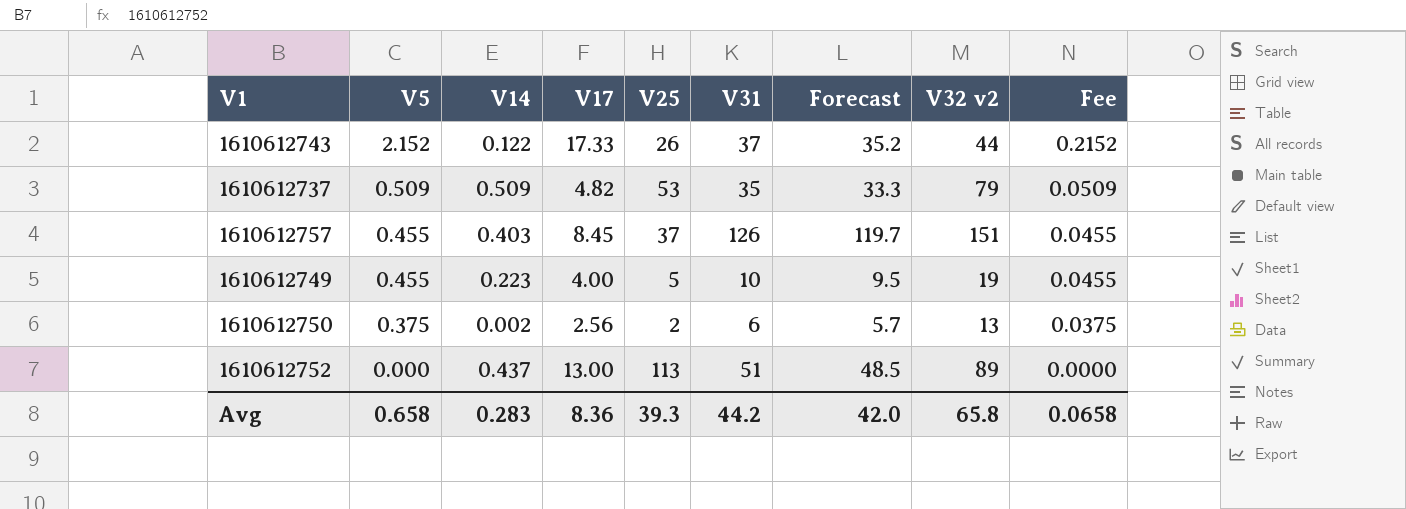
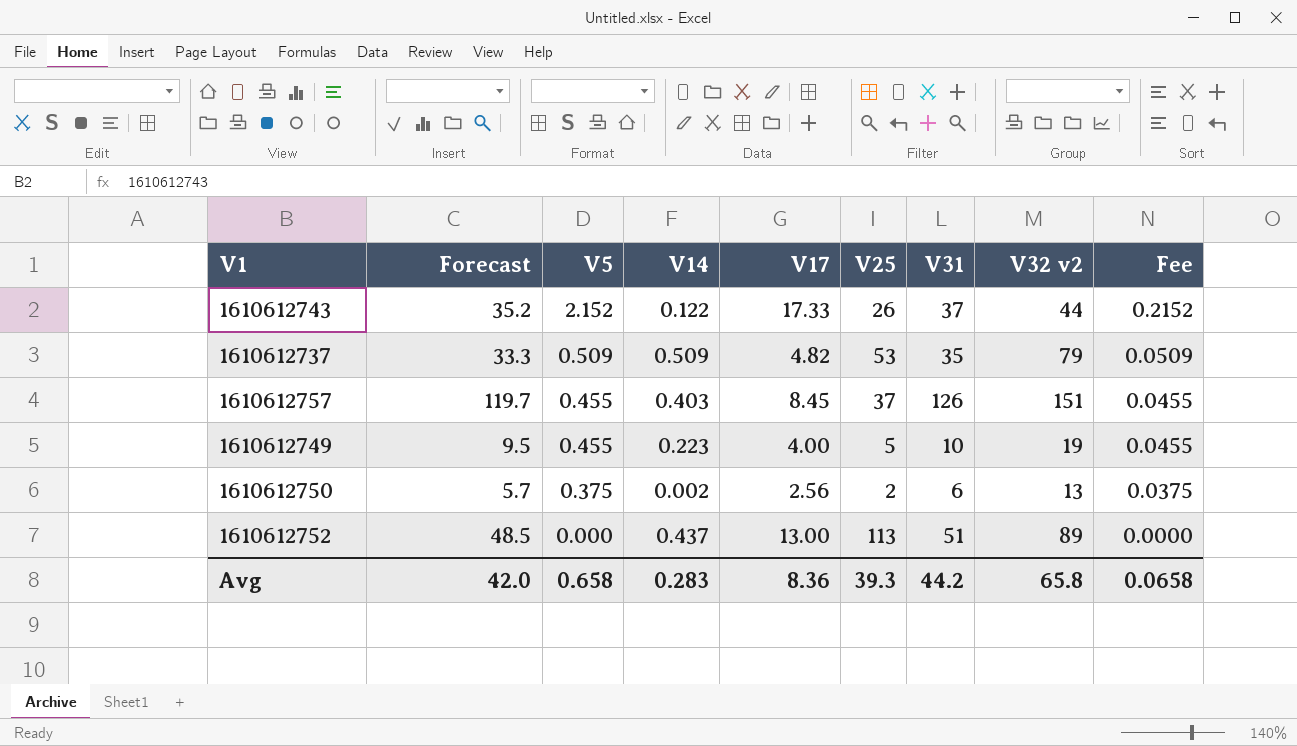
column Forecast | position: 7 -> 2

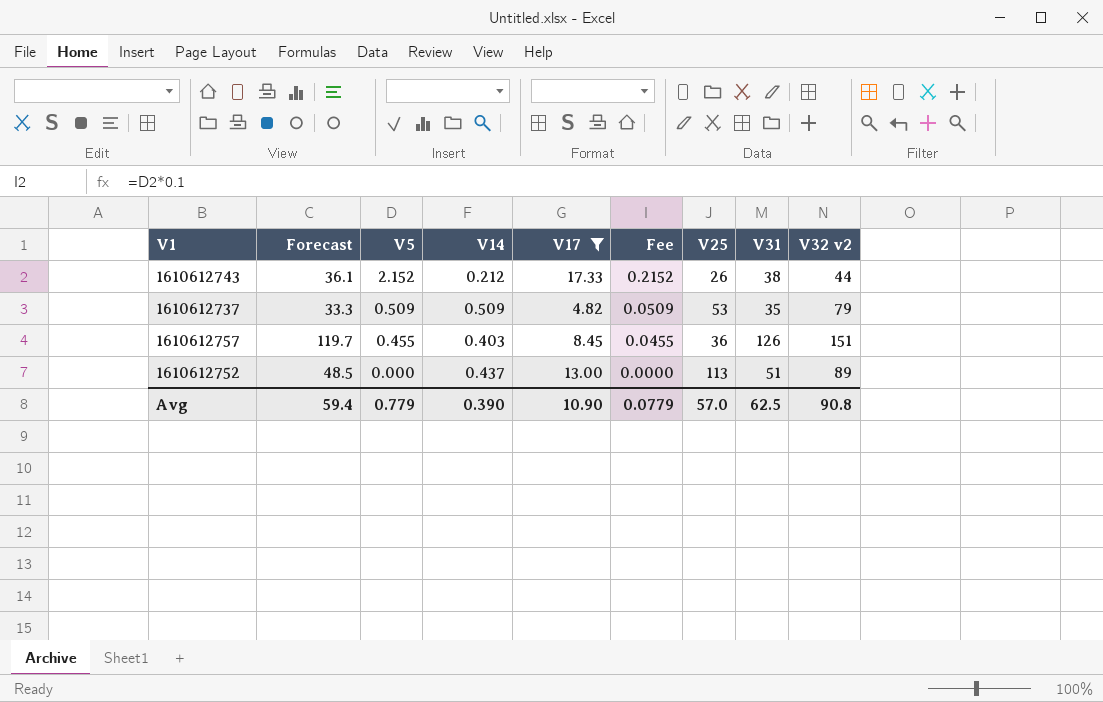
filter: none -> V17 >= 4.82
column Fee | position: 9 -> 6
1610612743 | Forecast: 35.2 -> 36.1
1610612743 | V14: 0.122 -> 0.212
1610612743 | V31: 37 -> 38
1610612757 | V25: 37 -> 36
Avg | Forecast: 42.0 -> 59.4
Avg | V5: 0.658 -> 0.779
Avg | V14: 0.283 -> 0.390
Avg | V17: 8.36 -> 10.90
Avg | Fee: 0.0658 -> 0.0779
Avg | V25: 39.3 -> 57.0
Avg | V31: 44.2 -> 62.5
Avg | V32 v2: 65.8 -> 90.8

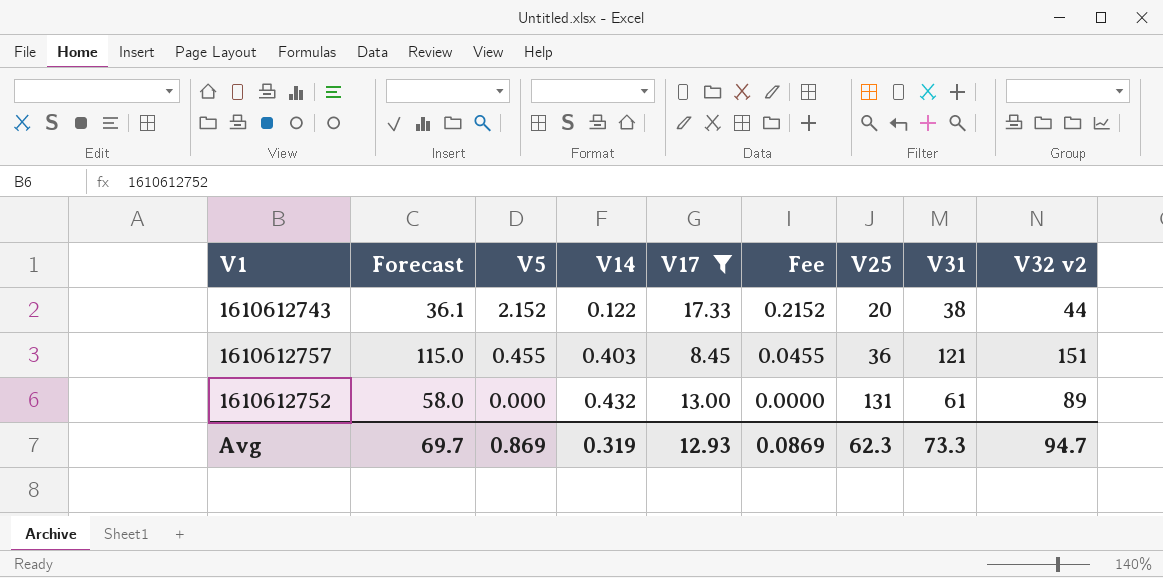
row 1610612737: 33.3 | 0.509 | 0.509 | 4.82 | 0.0509 | 53 | 35 | 79 -> none
1610612743 | V14: 0.212 -> 0.122
1610612743 | V25: 26 -> 20
1610612757 | Forecast: 119.7 -> 115.0
1610612757 | V31: 126 -> 121
1610612752 | Forecast: 48.5 -> 58.0
1610612752 | V14: 0.437 -> 0.432
1610612752 | V25: 113 -> 131
1610612752 | V31: 51 -> 61
Avg | Forecast: 59.4 -> 69.7
Avg | V5: 0.779 -> 0.869
Avg | V14: 0.390 -> 0.319
Avg | V17: 10.90 -> 12.93
Avg | Fee: 0.0779 -> 0.0869
Avg | V25: 57.0 -> 62.3
Avg | V31: 62.5 -> 73.3
Avg | V32 v2: 90.8 -> 94.7

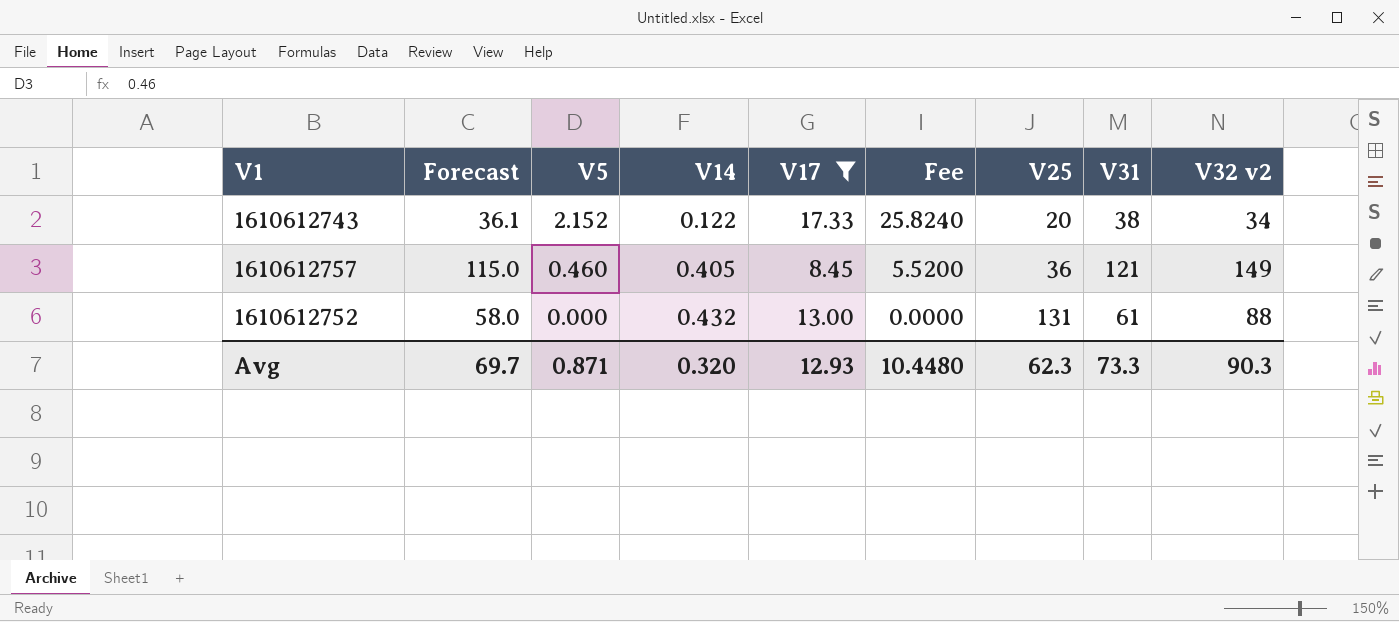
column Fee | formula: [V5] * 0.1 -> [V5] * 12
1610612743 | V32 v2: 44 -> 34
1610612757 | V5: 0.455 -> 0.460
1610612757 | V14: 0.403 -> 0.405
1610612757 | V32 v2: 151 -> 149
1610612752 | V32 v2: 89 -> 88
Avg | V5: 0.869 -> 0.871
Avg | V14: 0.319 -> 0.320
Avg | Fee: 0.0869 -> 10.4480
Avg | V32 v2: 94.7 -> 90.3

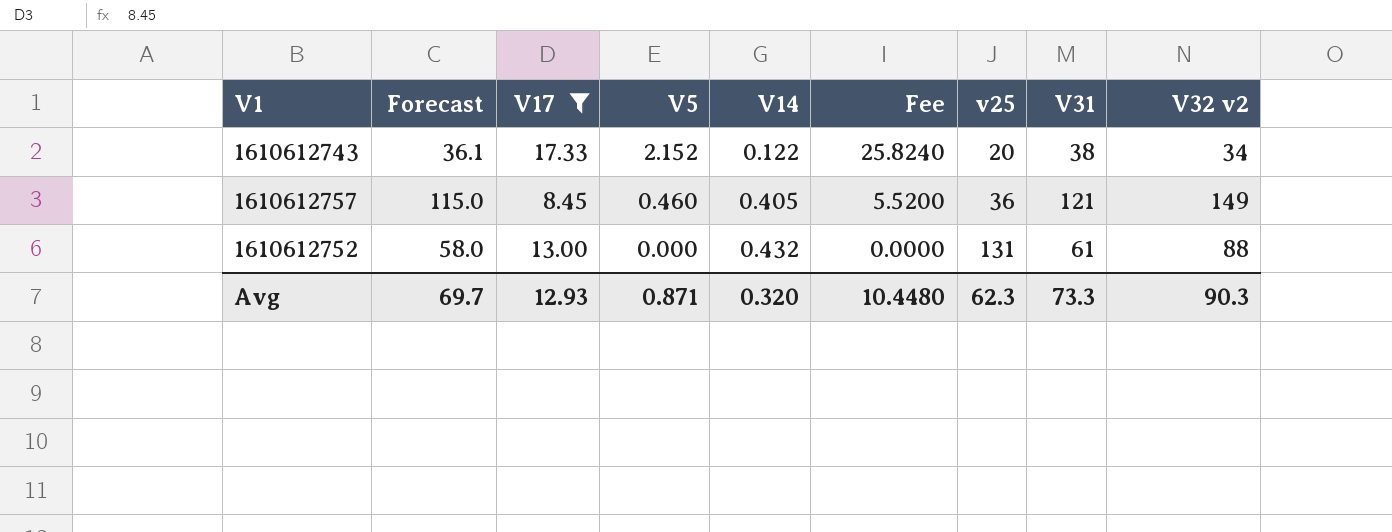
column V17 | position: 5 -> 3
column name: V25 -> v25

